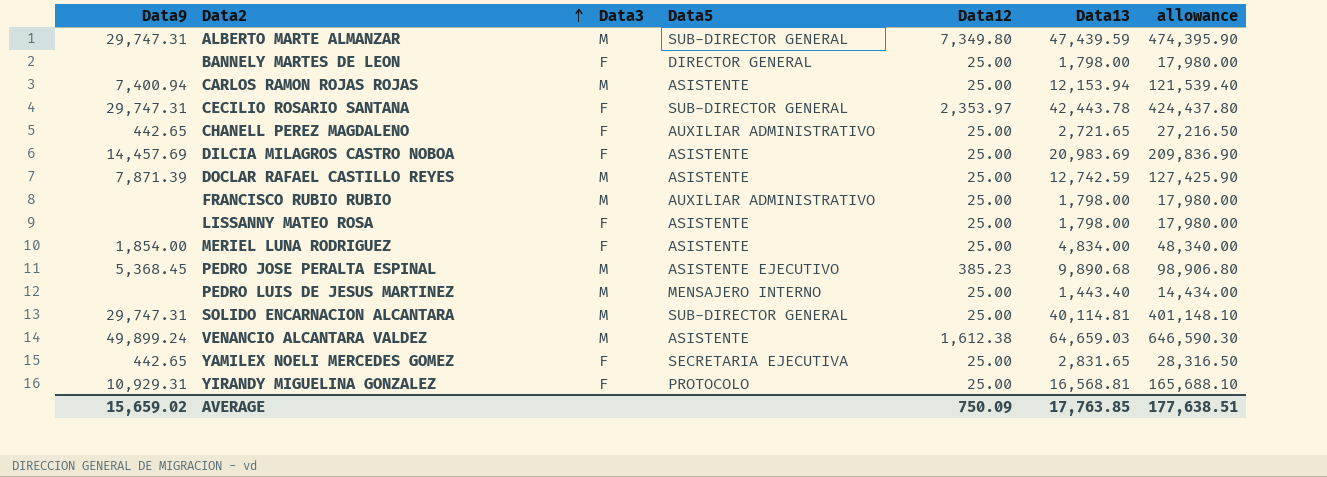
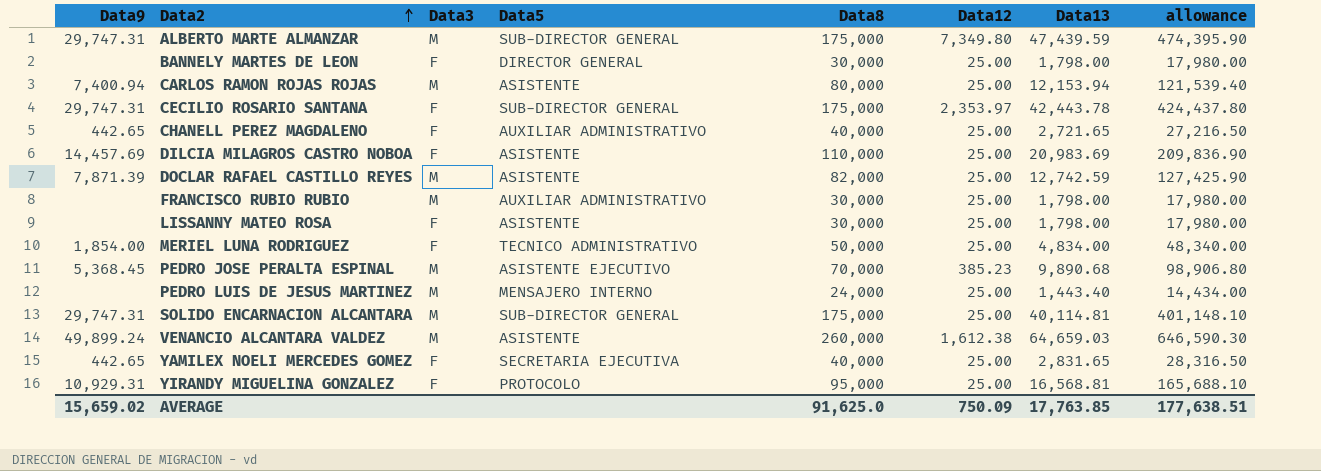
column Data8 | position: none -> 5
MERIEL LUNA RODRIGUEZ | Data5: ASISTENTE -> TECNICO ADMINISTRATIVO

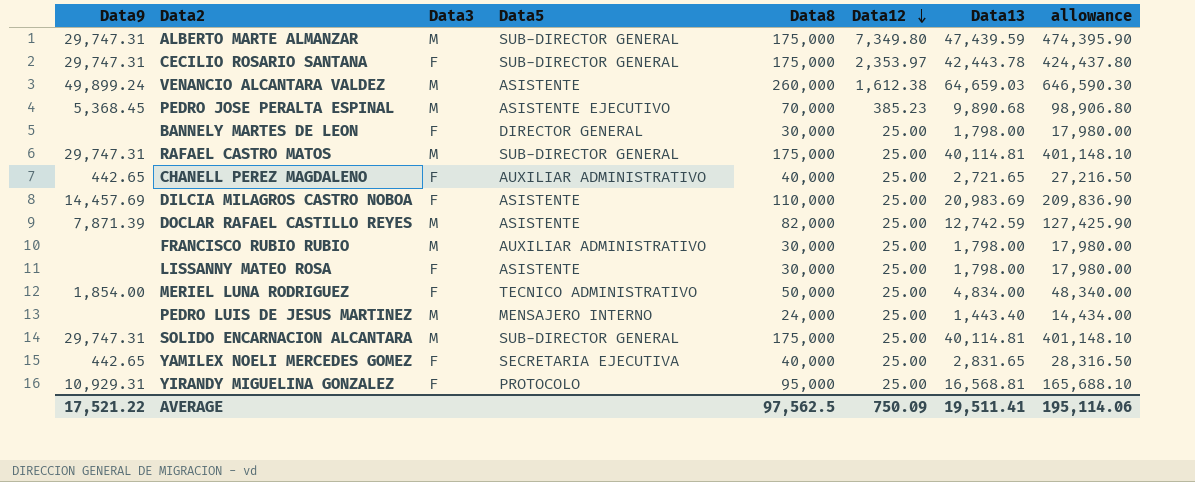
row order: Data2 ascending -> Data12 descending
row CARLOS RAMON ROJAS ROJAS: 7,400.94 | M | ASISTENTE | 80,000 | 25.00 | 12,153.94 | 121,539.40 -> none
row RAFAEL CASTRO MATOS: none -> 29,747.31 | M | SUB-DIRECTOR GENERAL | 175,000 | 25.00 | 40,114.81 | 401,148.10
AVERAGE | Data9: 15,659.02 -> 17,521.22
AVERAGE | Data8: 91,625.0 -> 97,562.5
AVERAGE | Data13: 17,763.85 -> 19,511.41
AVERAGE | allowance: 177,638.51 -> 195,114.06

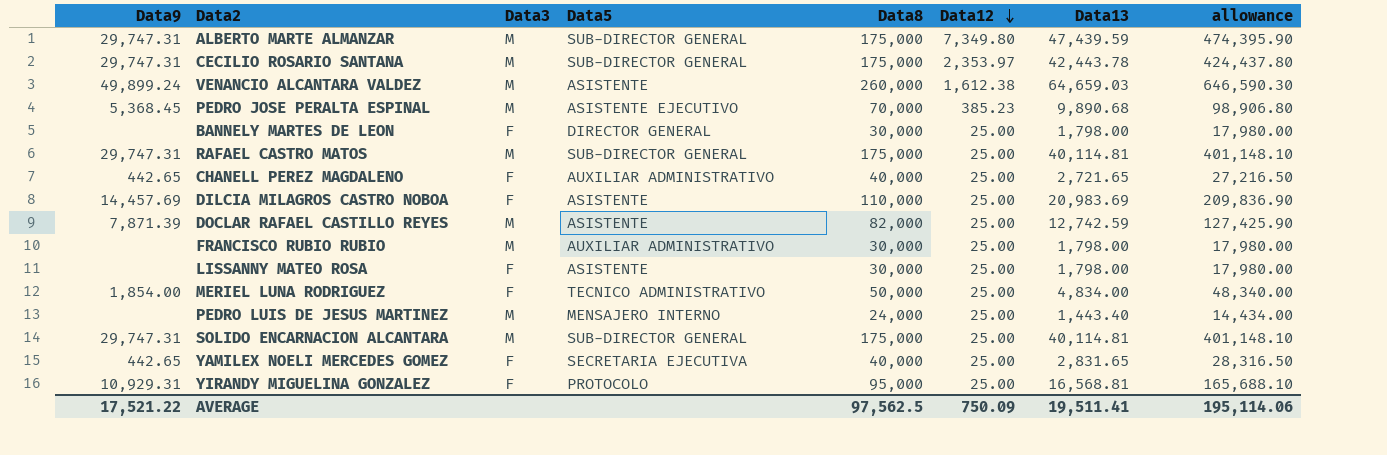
CECILIO ROSARIO SANTANA | Data3: F -> M

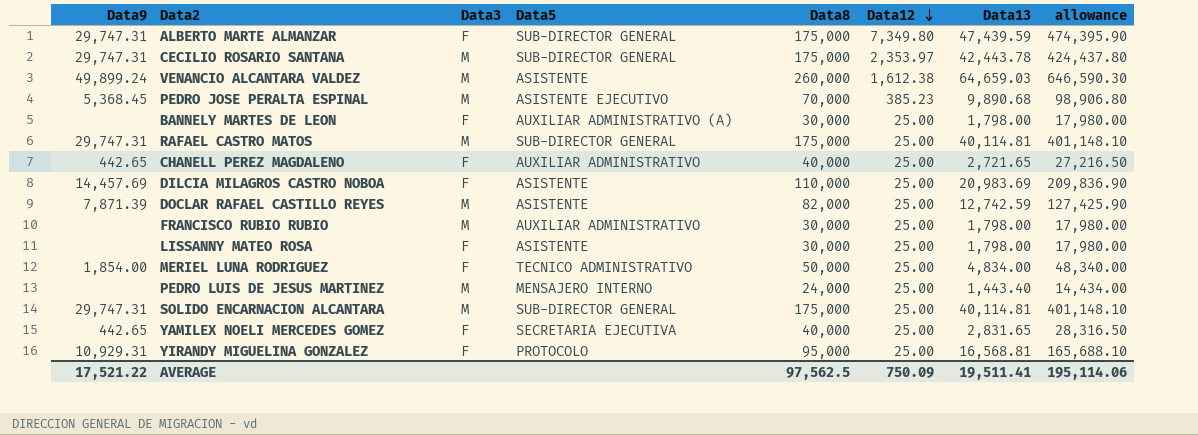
ALBERTO MARTE ALMANZAR | Data3: M -> F
BANNELY MARTES DE LEON | Data5: DIRECTOR GENERAL -> AUXILIAR ADMINISTRATIVO (A)

